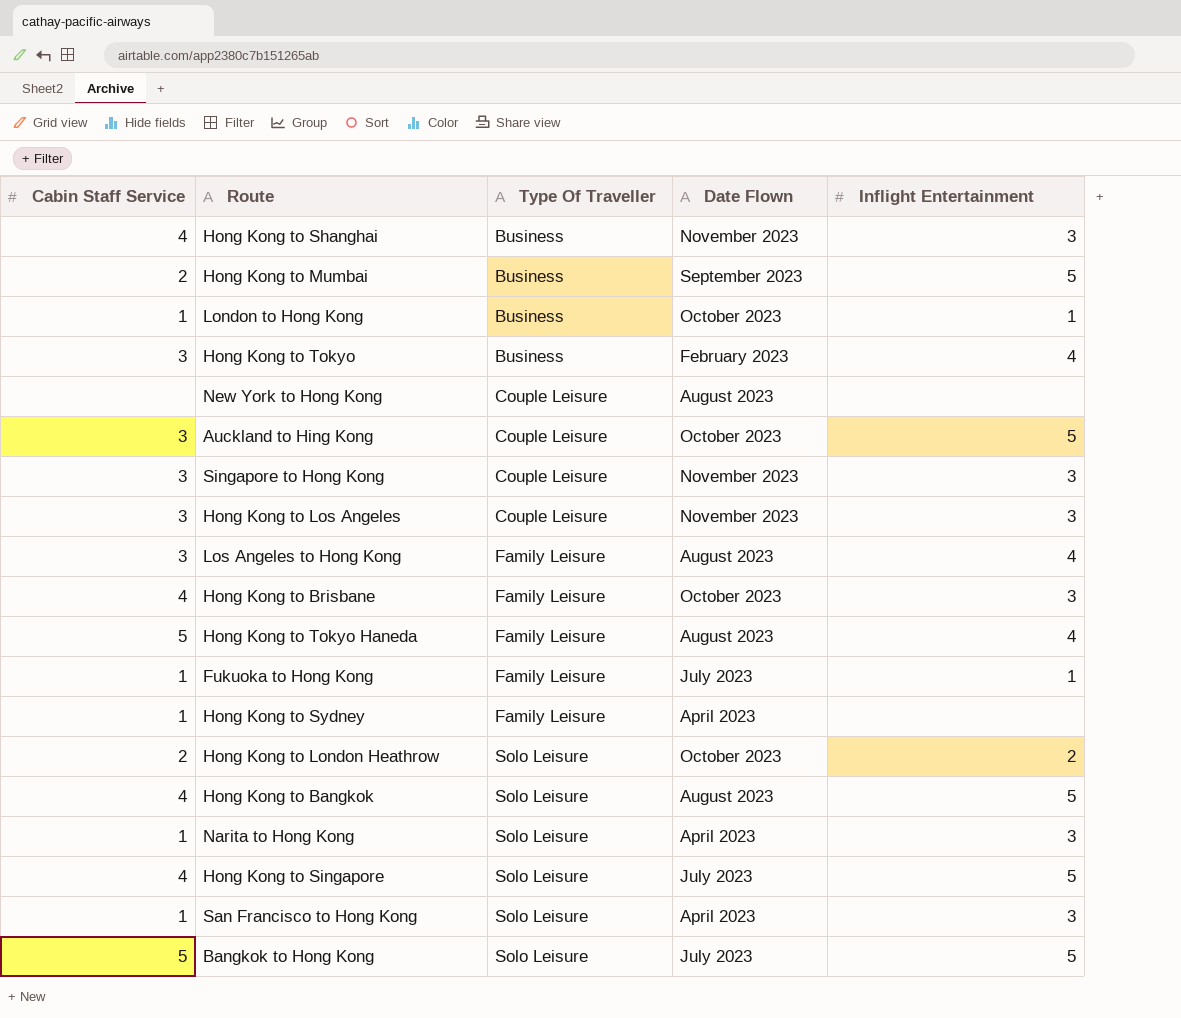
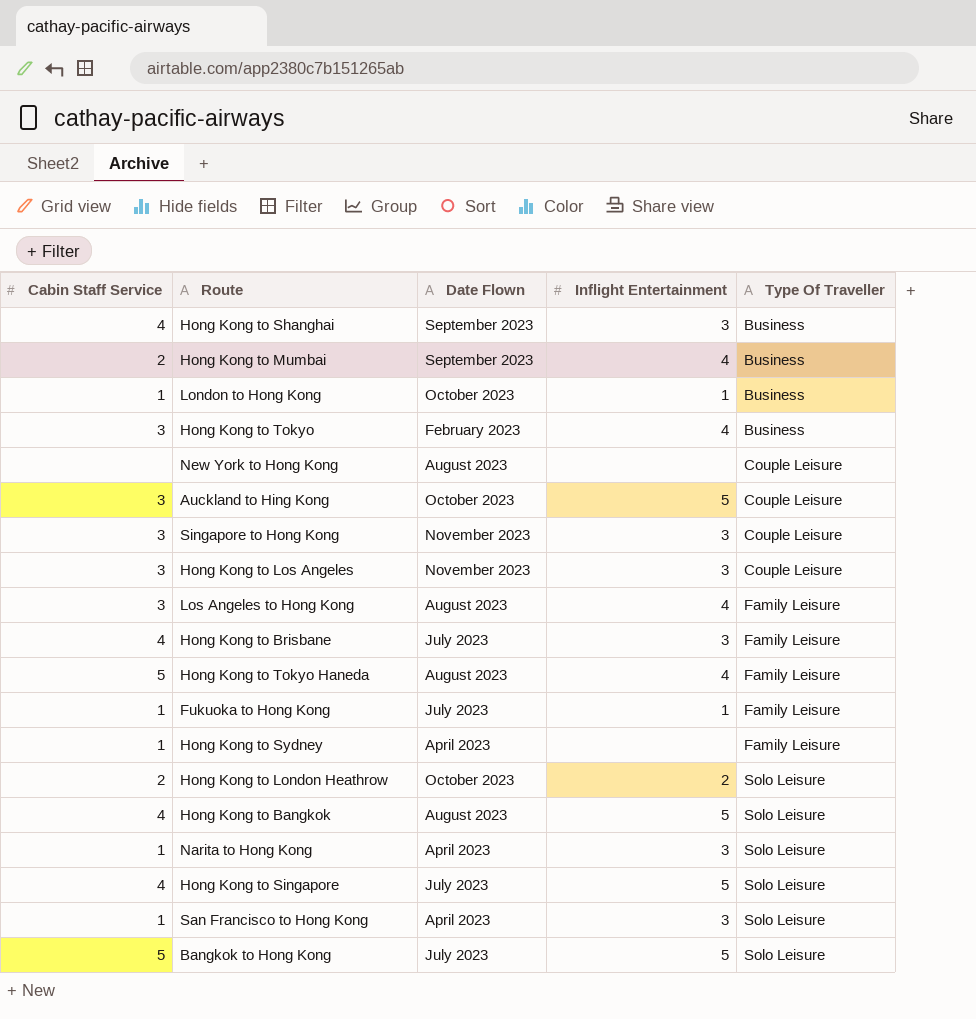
column Type Of Traveller | position: 3 -> 5
Hong Kong to Shanghai | Date Flown: November 2023 -> September 2023
Hong Kong to Mumbai | Inflight Entertainment: 5 -> 4
Hong Kong to Brisbane | Date Flown: October 2023 -> July 2023

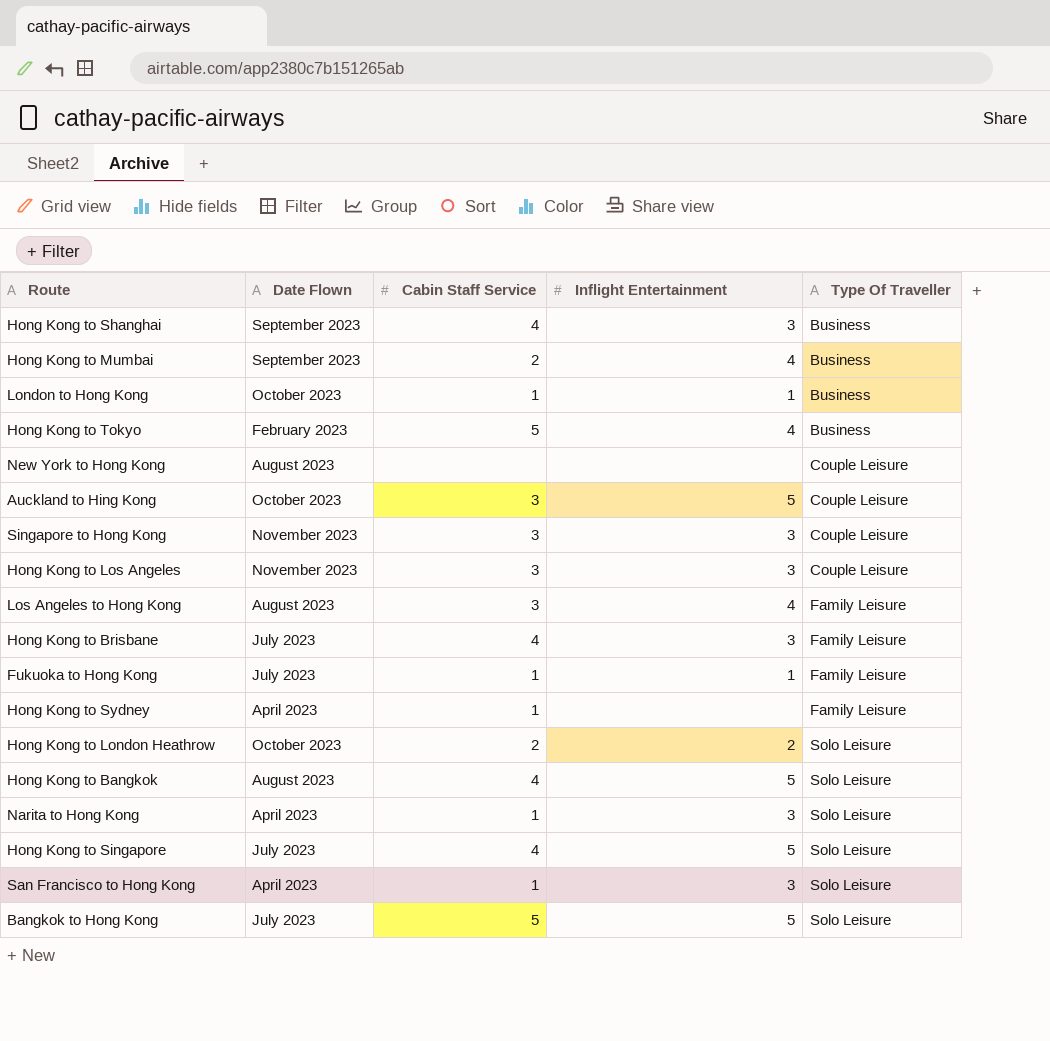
column Cabin Staff Service | position: 1 -> 3
row Hong Kong to Tokyo Haneda: 5 | August 2023 | 4 | Family Leisure -> none
Hong Kong to Tokyo | Cabin Staff Service: 3 -> 5

